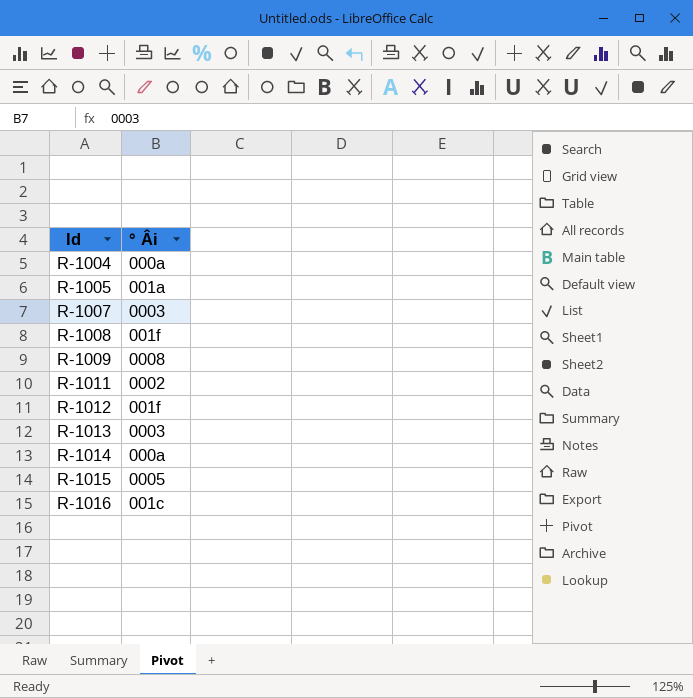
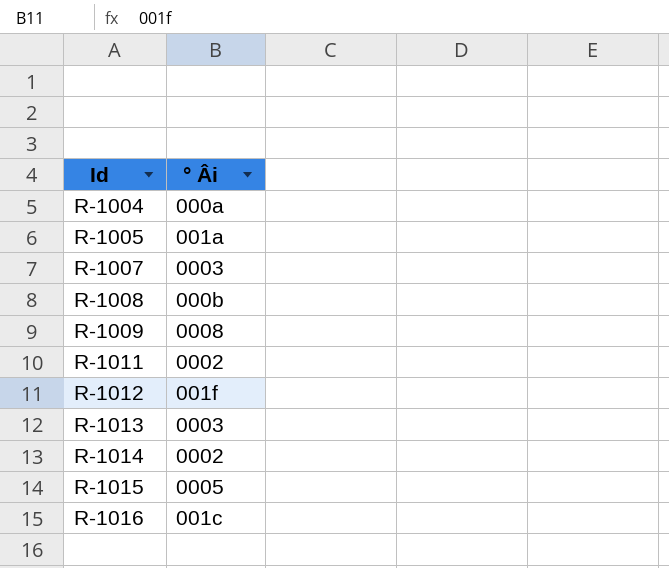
R-1008 | ° Âi: 001f -> 000b
R-1014 | ° Âi: 000a -> 0002

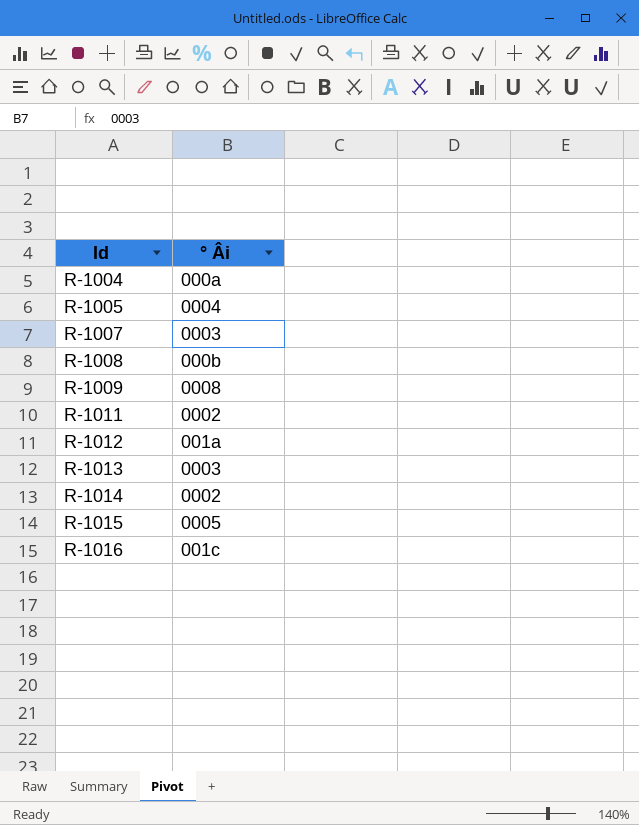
R-1005 | ° Âi: 001a -> 0004
R-1012 | ° Âi: 001f -> 001a

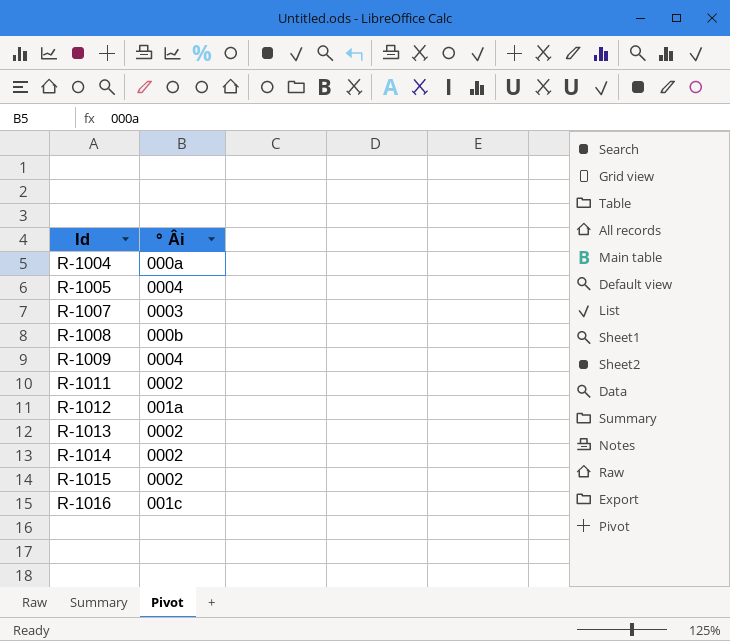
R-1009 | ° Âi: 0008 -> 0004
R-1013 | ° Âi: 0003 -> 0002
R-1015 | ° Âi: 0005 -> 0002

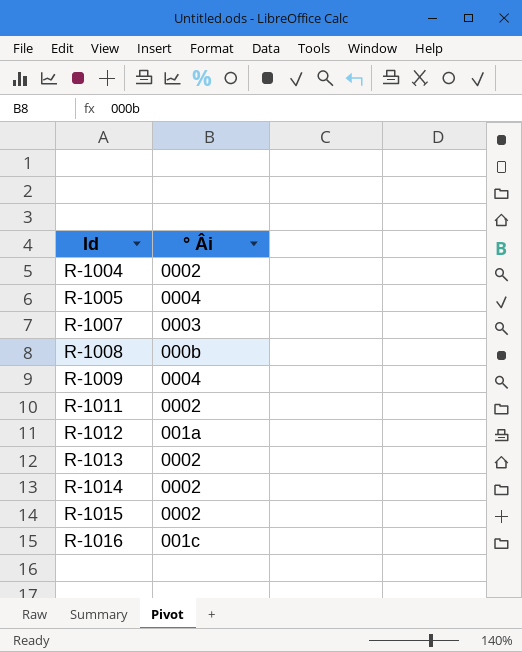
R-1004 | ° Âi: 000a -> 0002

